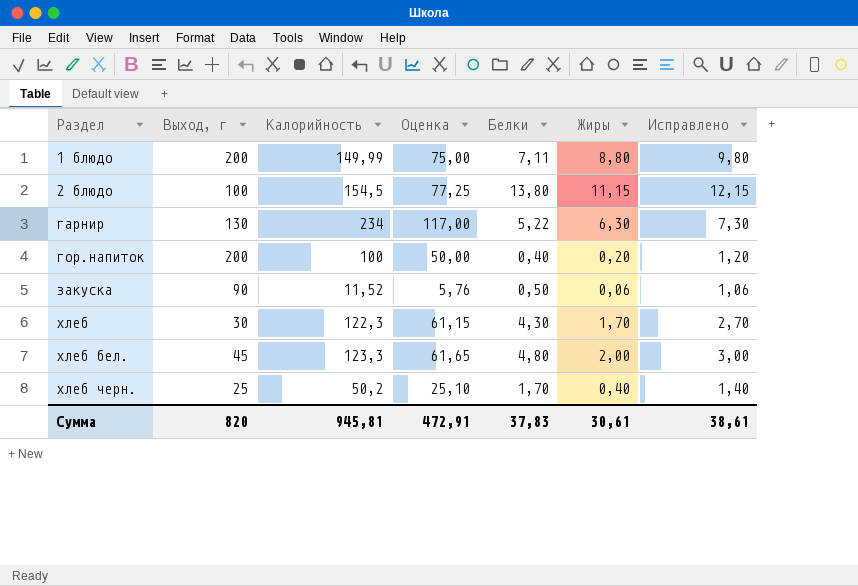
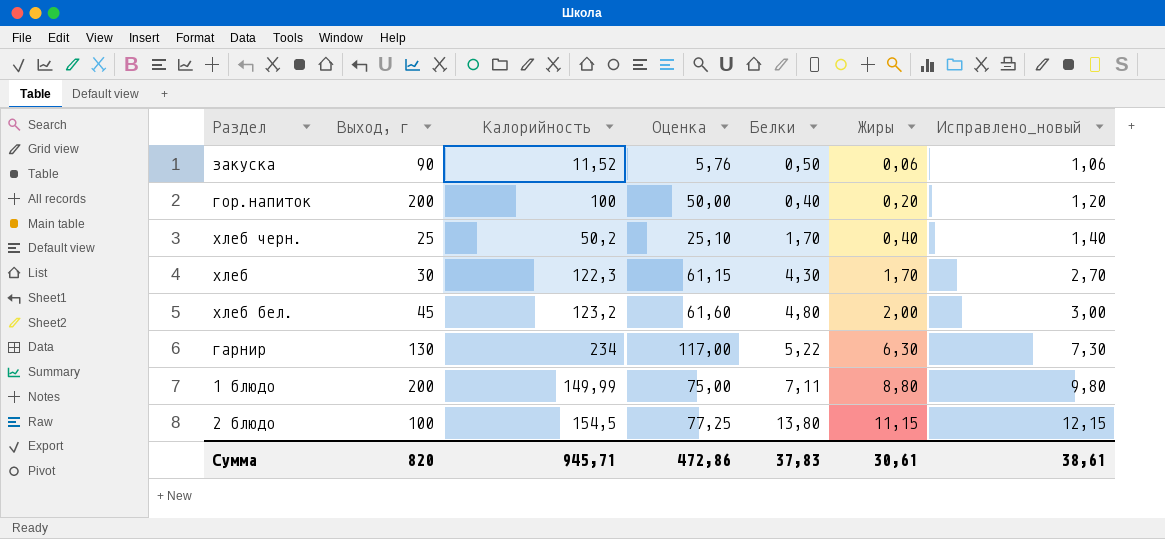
row order: Раздел ascending -> Жиры ascending
column name: Исправлено -> Исправлено_новый
хлеб бел. | Калорийность: 123,3 -> 123,2
хлеб бел. | Оценка: 61,65 -> 61,60
Сумма | Калорийность: 945,81 -> 945,71
Сумма | Оценка: 472,91 -> 472,86

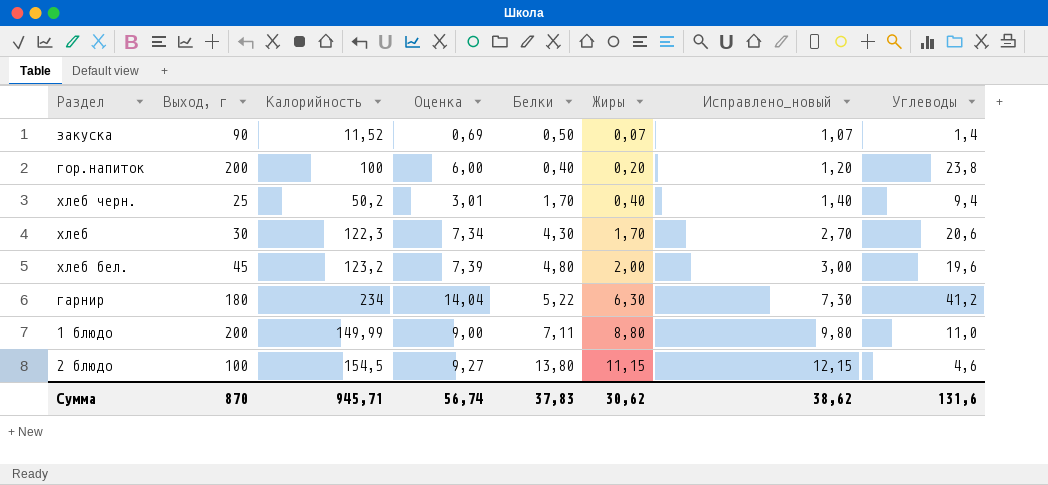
column Оценка | formula: [Калорийность] * 0,5 -> [Калорийность] * 0,06
column Углеводы | position: none -> 8
закуска | Жиры: 0,06 -> 0,07
закуска | Исправлено_новый: 1,06 -> 1,07
гарнир | Выход, г: 130 -> 180
Сумма | Выход, г: 820 -> 870
Сумма | Оценка: 472,86 -> 56,74
Сумма | Жиры: 30,61 -> 30,62
Сумма | Исправлено_новый: 38,61 -> 38,62

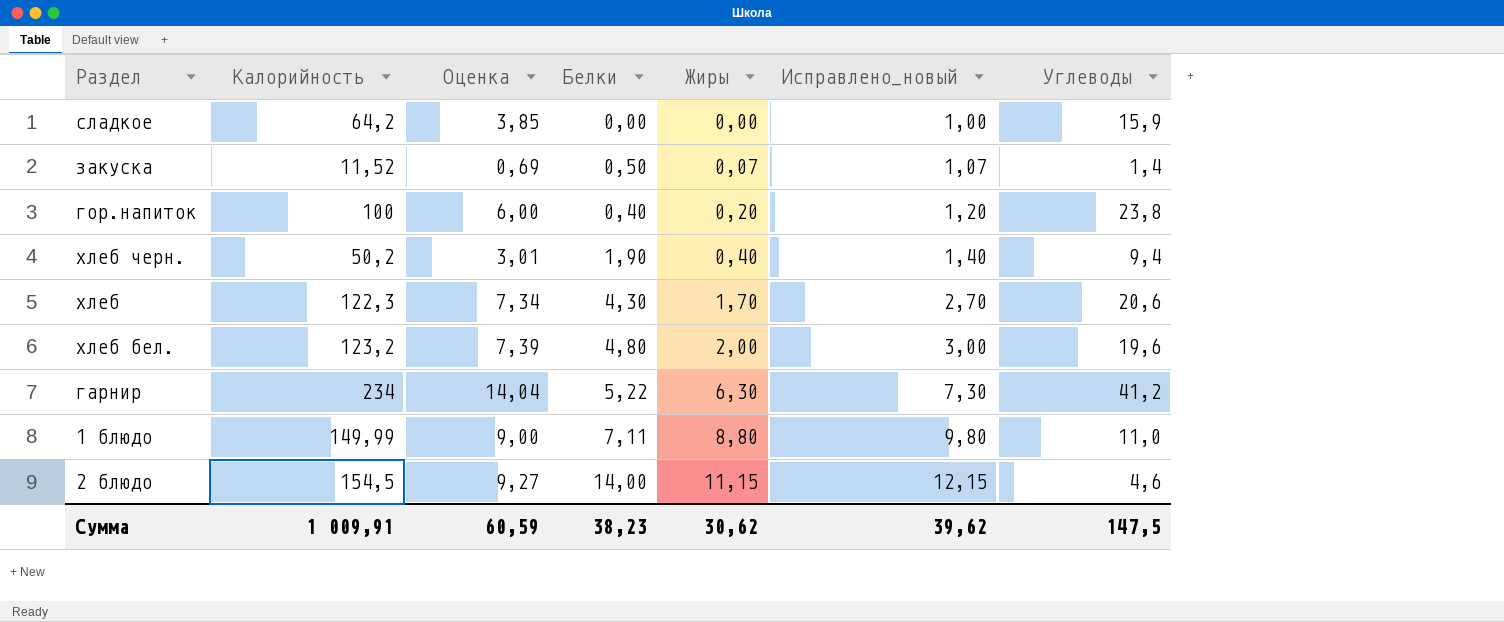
column Выход, г | position: 2 -> none
row сладкое: none -> 64,2 | 3,85 | 0,00 | 0,00 | 1,00 | 15,9
хлеб черн. | Белки: 1,70 -> 1,90
2 блюдо | Белки: 13,80 -> 14,00
Сумма | Калорийность: 945,71 -> 1 009,91
Сумма | Оценка: 56,74 -> 60,59
Сумма | Белки: 37,83 -> 38,23
Сумма | Исправлено_новый: 38,62 -> 39,62
Сумма | Углеводы: 131,6 -> 147,5

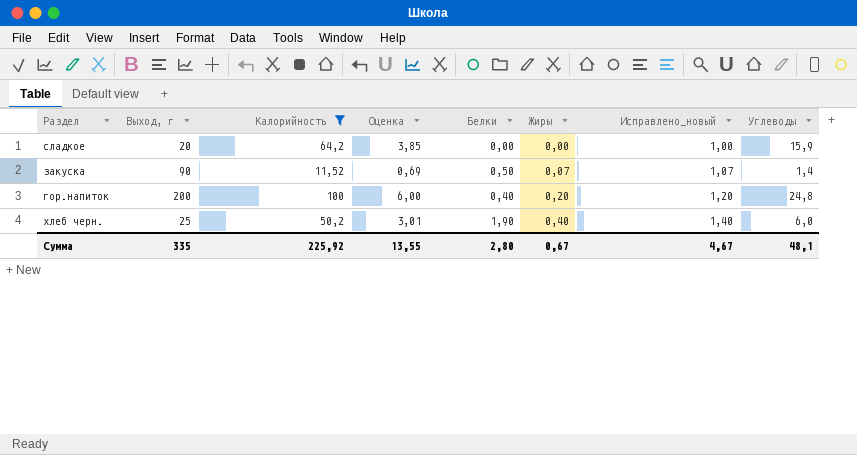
filter: none -> Калорийность <= 100
column Выход, г | position: none -> 2
гор.напиток | Углеводы: 23,8 -> 24,8
хлеб черн. | Углеводы: 9,4 -> 6,0
Сумма | Калорийность: 1 009,91 -> 225,92
Сумма | Оценка: 60,59 -> 13,55
Сумма | Белки: 38,23 -> 2,80
Сумма | Жиры: 30,62 -> 0,67
Сумма | Исправлено_новый: 39,62 -> 4,67
Сумма | Углеводы: 147,5 -> 48,1

